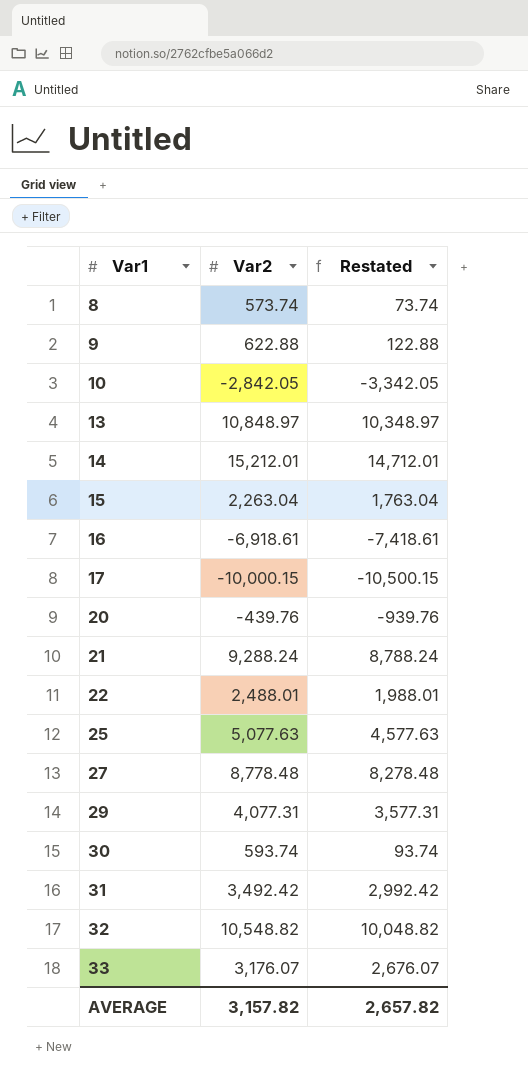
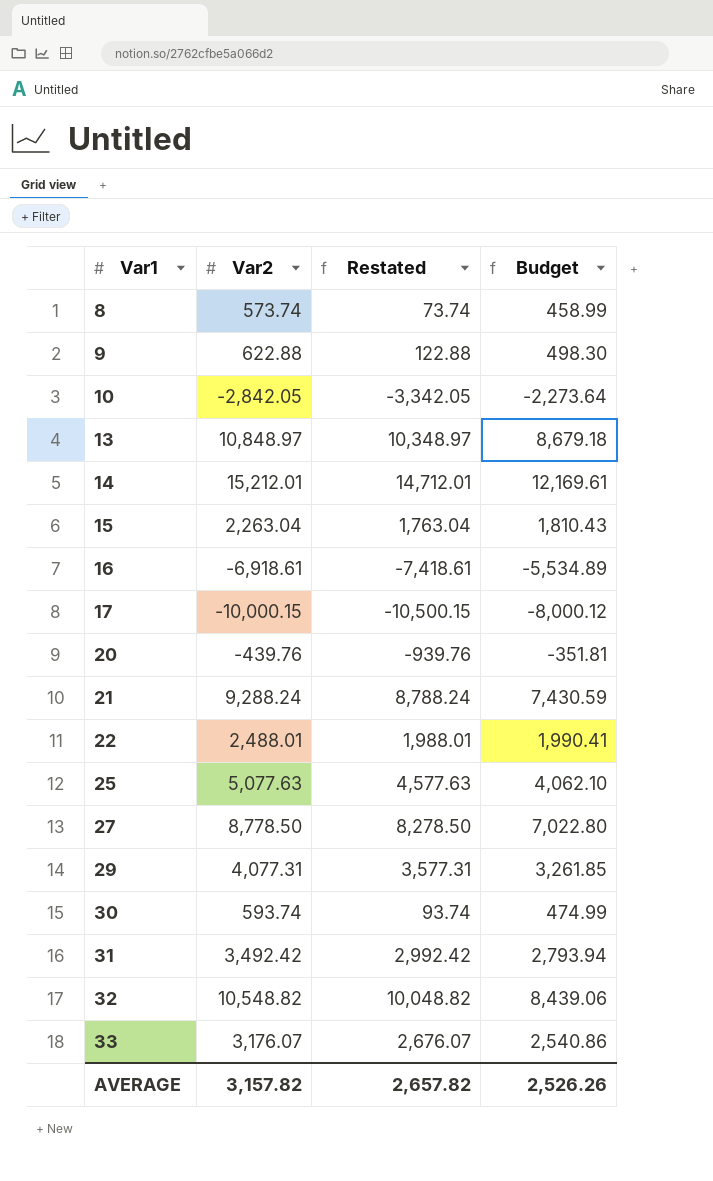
column Budget | formula: none -> [Var2] * 0.8
27 | Var2: 8,778.48 -> 8,778.50
27 | Restated: 8,278.48 -> 8,278.50

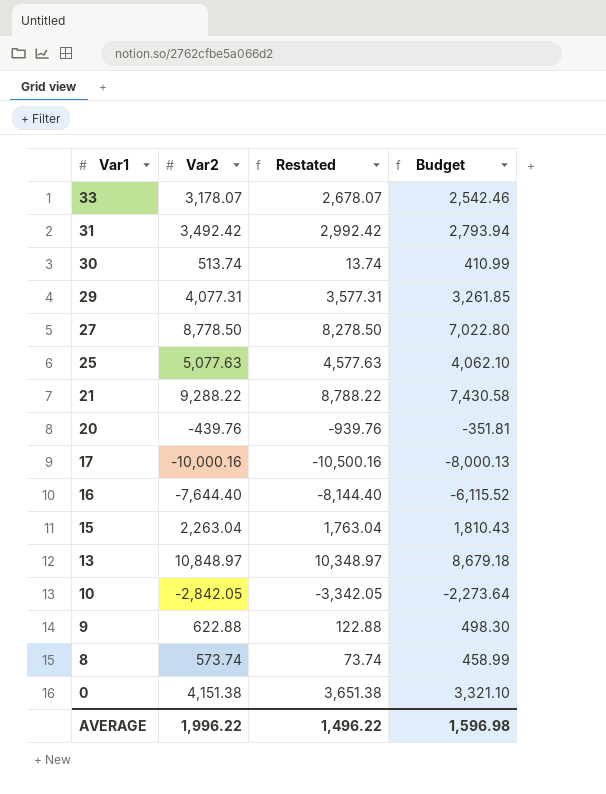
row order: Var1 ascending -> Var1 descending
row 14: 15,212.01 | 14,712.01 | 12,169.61 -> none
row 22: 2,488.01 | 1,988.01 | 1,990.41 -> none
row 32: 10,548.82 | 10,048.82 | 8,439.06 -> none
33 | Var2: 3,176.07 -> 3,178.07
33 | Restated: 2,676.07 -> 2,678.07
33 | Budget: 2,540.86 -> 2,542.46
30 | Var2: 593.74 -> 513.74
30 | Restated: 93.74 -> 13.74
30 | Budget: 474.99 -> 410.99
21 | Var2: 9,288.24 -> 9,288.22
21 | Restated: 8,788.24 -> 8,788.22
21 | Budget: 7,430.59 -> 7,430.58
17 | Var2: -10,000.15 -> -10,000.16
17 | Restated: -10,500.15 -> -10,500.16
17 | Budget: -8,000.12 -> -8,000.13
16 | Var2: -6,918.61 -> -7,644.40
16 | Restated: -7,418.61 -> -8,144.40
16 | Budget: -5,534.89 -> -6,115.52
row 0: none -> 4,151.38 | 3,651.38 | 3,321.10
AVERAGE | Var2: 3,157.82 -> 1,996.22
AVERAGE | Restated: 2,657.82 -> 1,496.22
AVERAGE | Budget: 2,526.26 -> 1,596.98

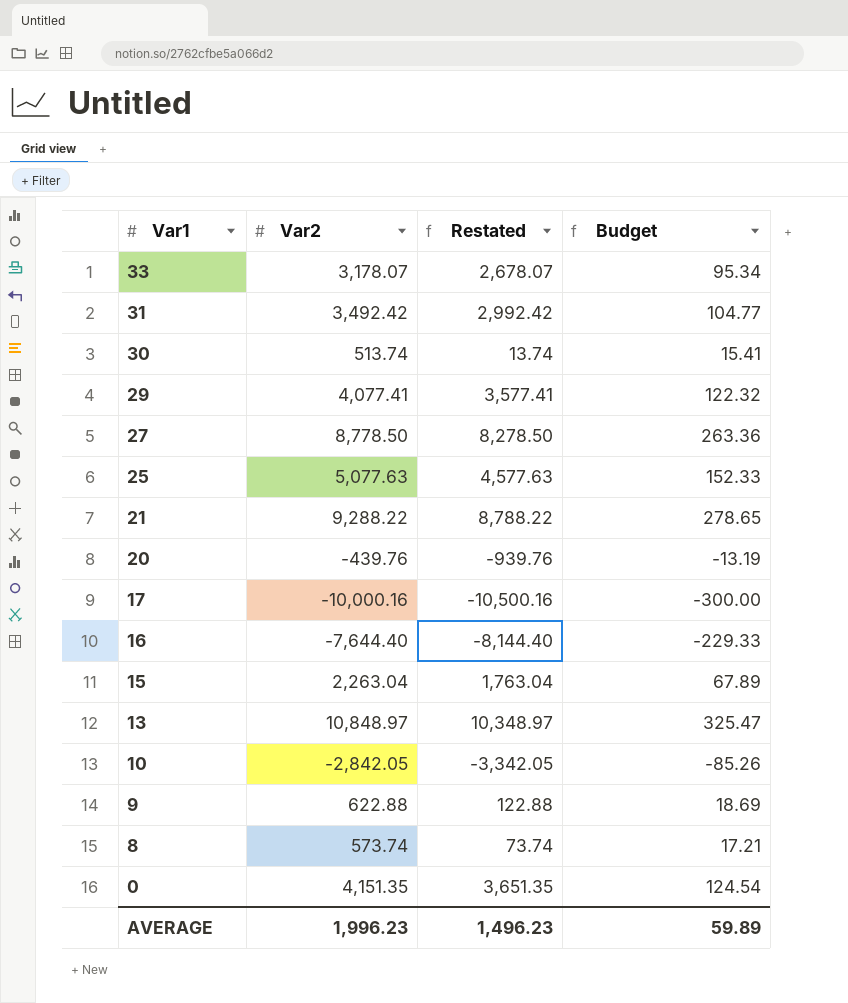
column Budget | formula: [Var2] * 0.8 -> [Var2] * 0.03
29 | Var2: 4,077.31 -> 4,077.41
29 | Restated: 3,577.31 -> 3,577.41
0 | Var2: 4,151.38 -> 4,151.35
0 | Restated: 3,651.38 -> 3,651.35
AVERAGE | Var2: 1,996.22 -> 1,996.23
AVERAGE | Restated: 1,496.22 -> 1,496.23
AVERAGE | Budget: 1,596.98 -> 59.89

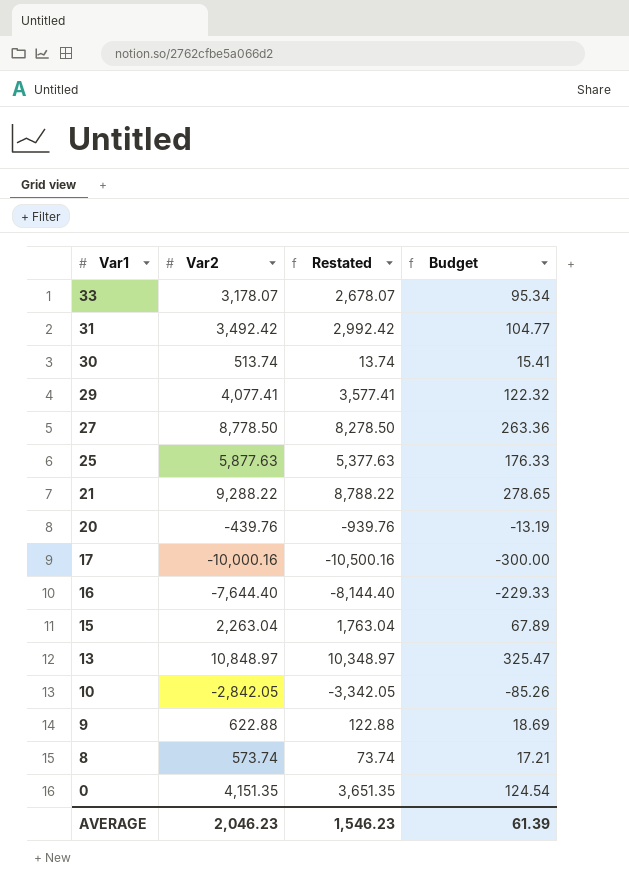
25 | Var2: 5,077.63 -> 5,877.63
25 | Restated: 4,577.63 -> 5,377.63
25 | Budget: 152.33 -> 176.33
AVERAGE | Var2: 1,996.23 -> 2,046.23
AVERAGE | Restated: 1,496.23 -> 1,546.23
AVERAGE | Budget: 59.89 -> 61.39

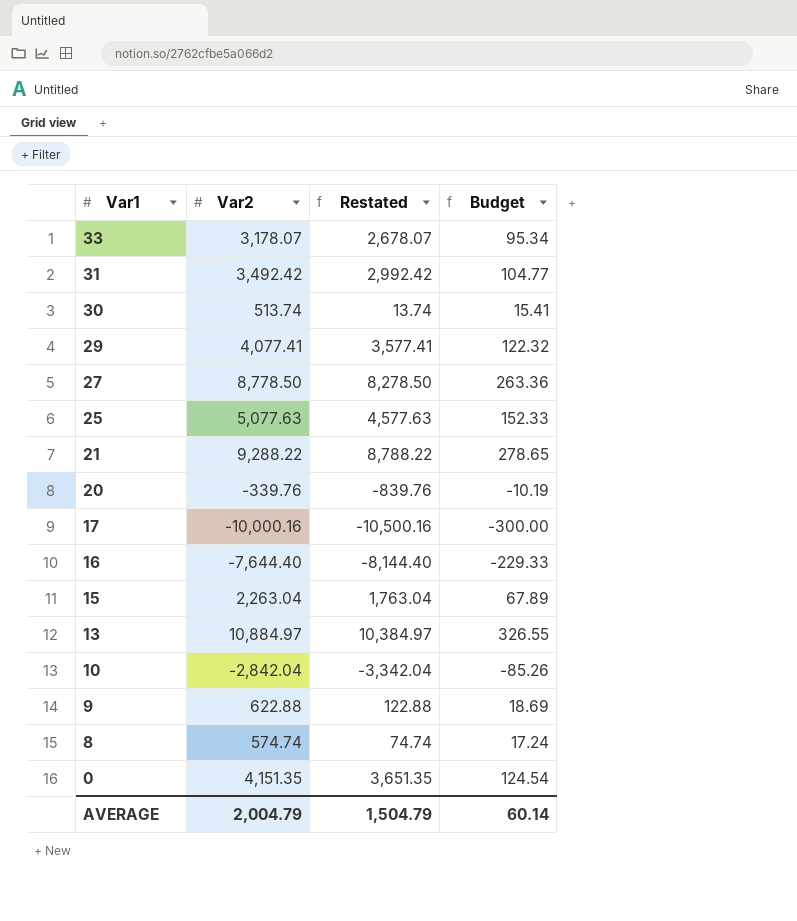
25 | Var2: 5,877.63 -> 5,077.63
25 | Restated: 5,377.63 -> 4,577.63
25 | Budget: 176.33 -> 152.33
20 | Var2: -439.76 -> -339.76
20 | Restated: -939.76 -> -839.76
20 | Budget: -13.19 -> -10.19
13 | Var2: 10,848.97 -> 10,884.97
13 | Restated: 10,348.97 -> 10,384.97
13 | Budget: 325.47 -> 326.55
10 | Var2: -2,842.05 -> -2,842.04
10 | Restated: -3,342.05 -> -3,342.04
8 | Var2: 573.74 -> 574.74
8 | Restated: 73.74 -> 74.74
8 | Budget: 17.21 -> 17.24
AVERAGE | Var2: 2,046.23 -> 2,004.79
AVERAGE | Restated: 1,546.23 -> 1,504.79
AVERAGE | Budget: 61.39 -> 60.14

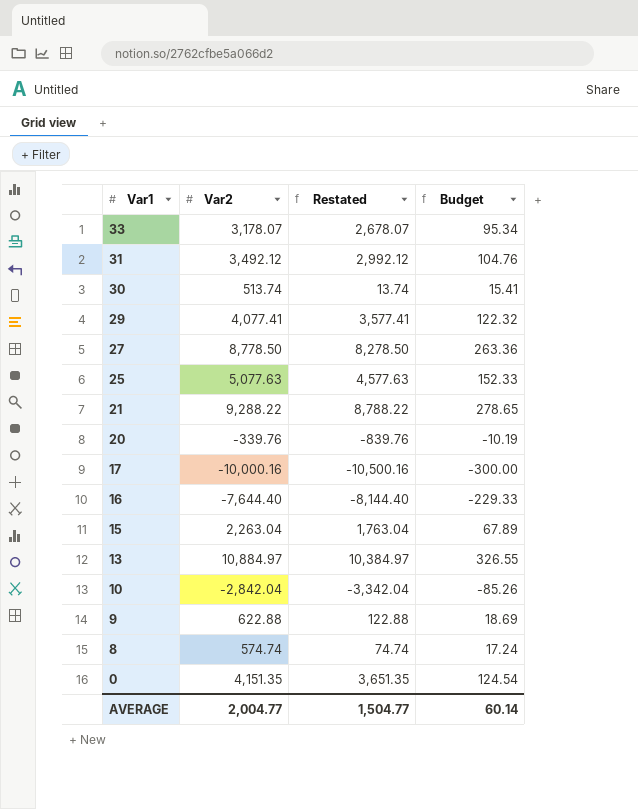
31 | Var2: 3,492.42 -> 3,492.12
31 | Restated: 2,992.42 -> 2,992.12
31 | Budget: 104.77 -> 104.76
AVERAGE | Var2: 2,004.79 -> 2,004.77
AVERAGE | Restated: 1,504.79 -> 1,504.77

